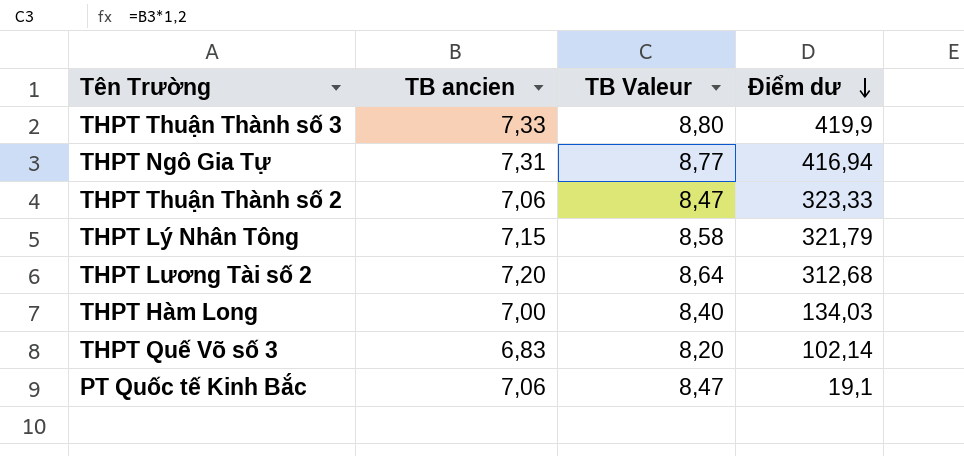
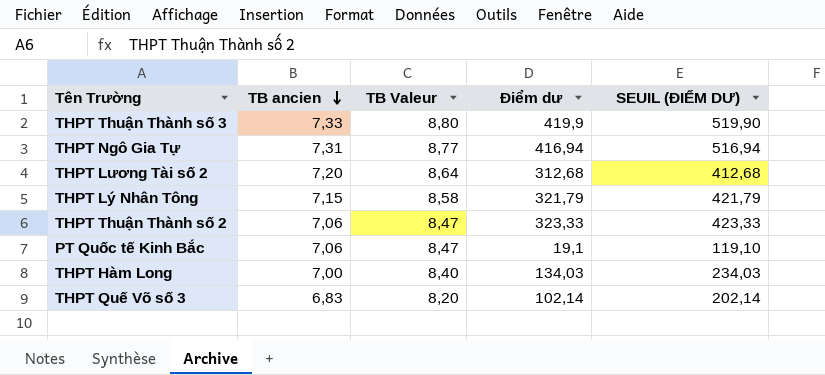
row order: Điểm dư descending -> TB ancien descending
column SEUIL (ĐIỂM DƯ) | formula: none -> [Điểm dư] + 100

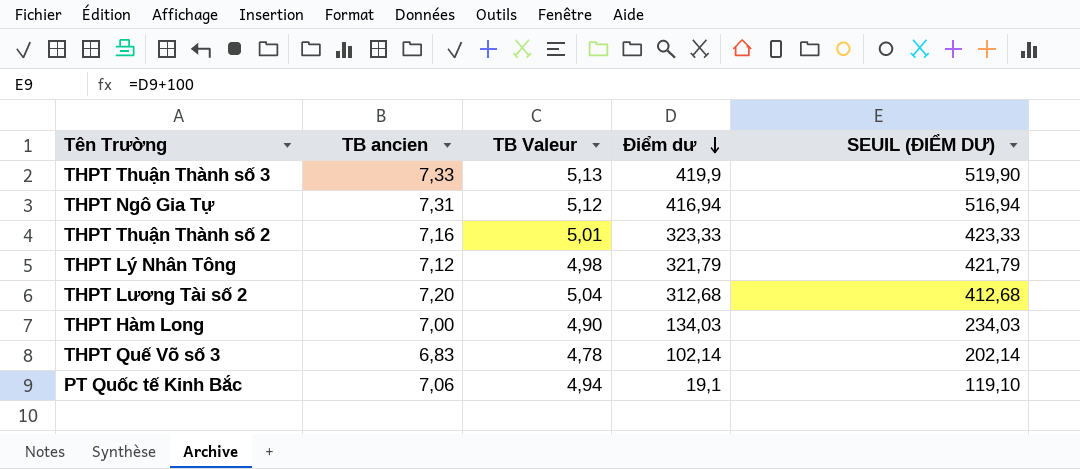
row order: TB ancien descending -> Điểm dư descending
column TB Valeur | formula: [TB ancien] * 1,2 -> [TB ancien] * 0,7
THPT Thuận Thành số 2 | TB ancien: 7,06 -> 7,16
THPT Lý Nhân Tông | TB ancien: 7,15 -> 7,12

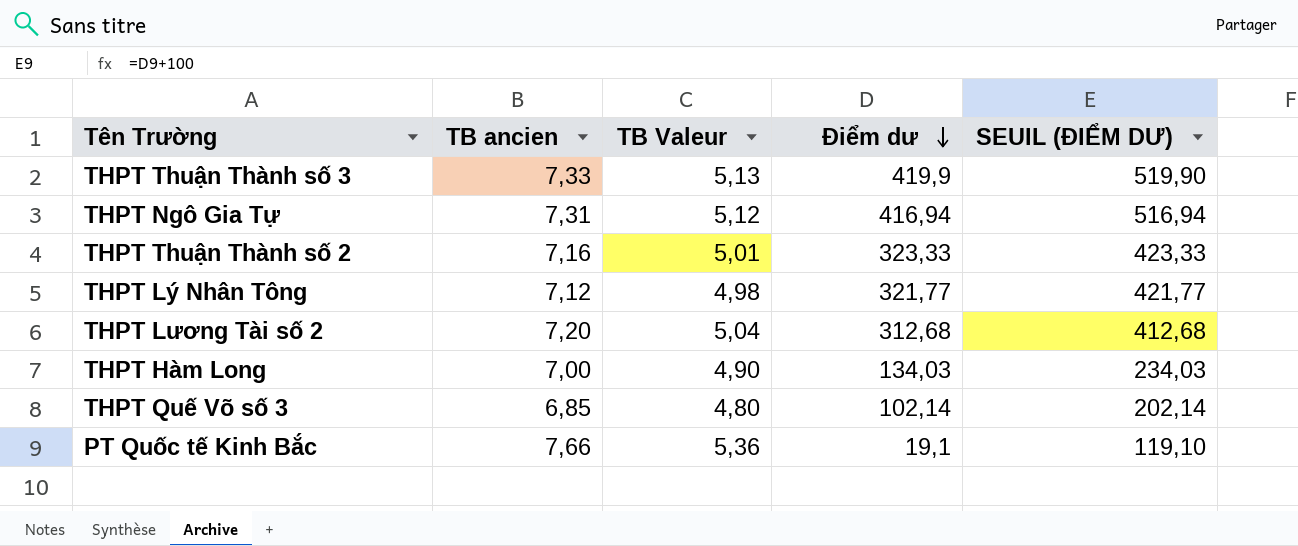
THPT Lý Nhân Tông | Điểm dư: 321,79 -> 321,77
THPT Lý Nhân Tông | SEUIL (ĐIỂM DƯ): 421,79 -> 421,77
THPT Quế Võ số 3 | TB ancien: 6,83 -> 6,85
THPT Quế Võ số 3 | TB Valeur: 4,78 -> 4,80
PT Quốc tế Kinh Bắc | TB ancien: 7,06 -> 7,66
PT Quốc tế Kinh Bắc | TB Valeur: 4,94 -> 5,36

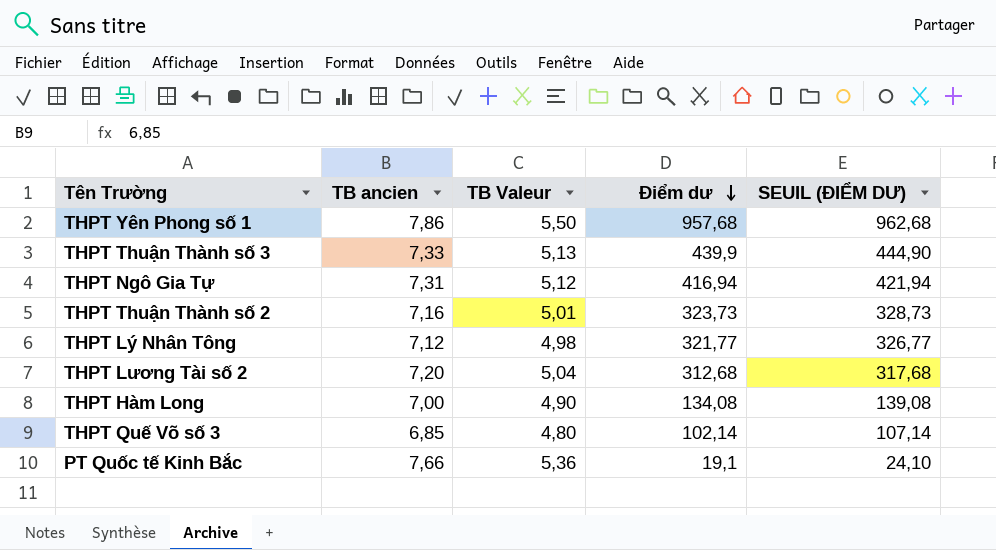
column SEUIL (ĐIỂM DƯ) | formula: [Điểm dư] + 100 -> [Điểm dư] + 5
row THPT Yên Phong số 1: none -> 7,86 | 5,50 | 957,68 | 962,68
THPT Thuận Thành số 3 | Điểm dư: 419,9 -> 439,9
THPT Thuận Thành số 2 | Điểm dư: 323,33 -> 323,73
THPT Hàm Long | Điểm dư: 134,03 -> 134,08

